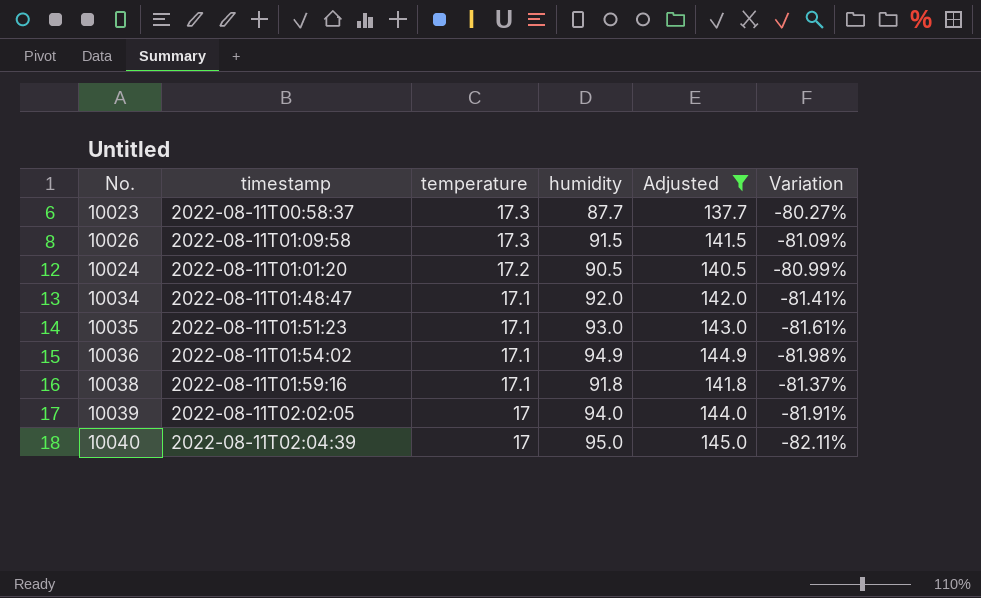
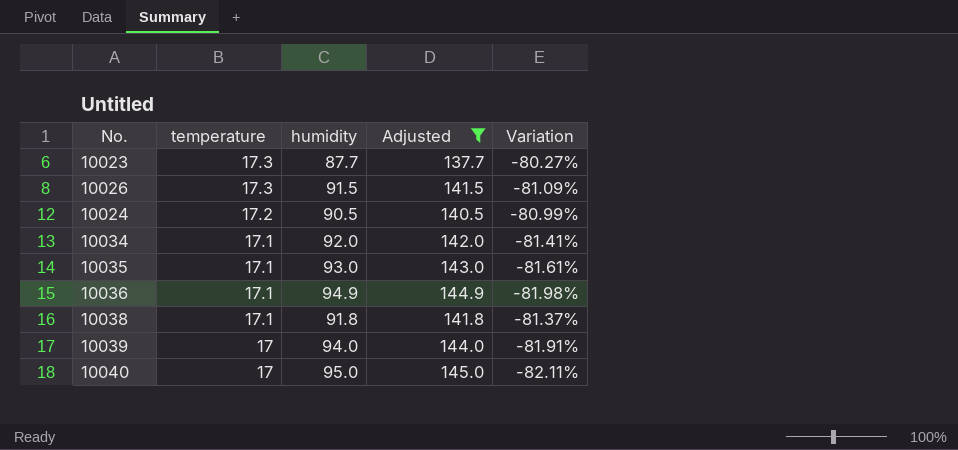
column timestamp | position: 2 -> none

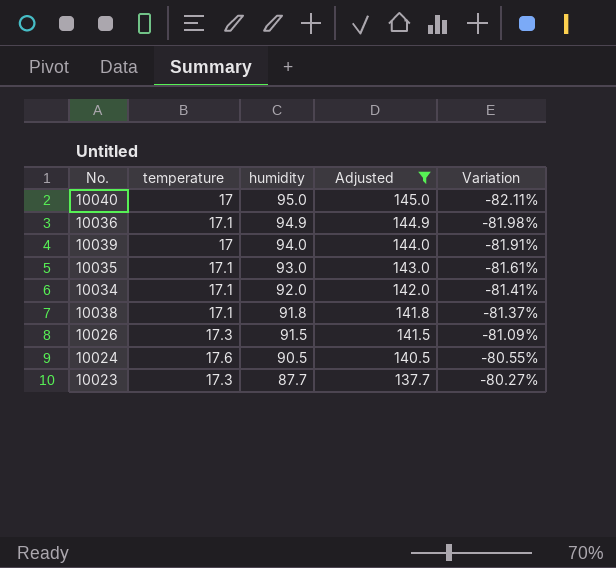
row order: temperature descending -> humidity descending
10024 | temperature: 17.2 -> 17.6
10024 | Variation: -80.99% -> -80.55%

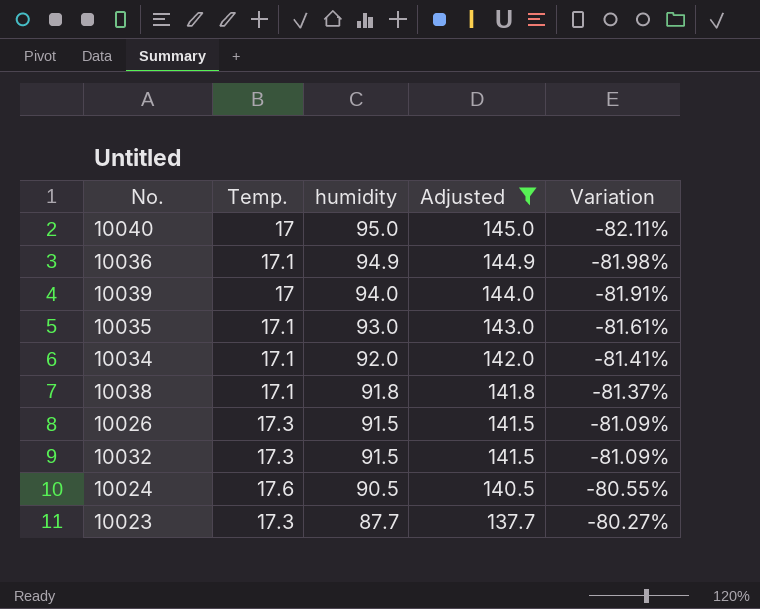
column name: temperature -> Temp.
row 10032: none -> 17.3 | 91.5 | 141.5 | -81.09%

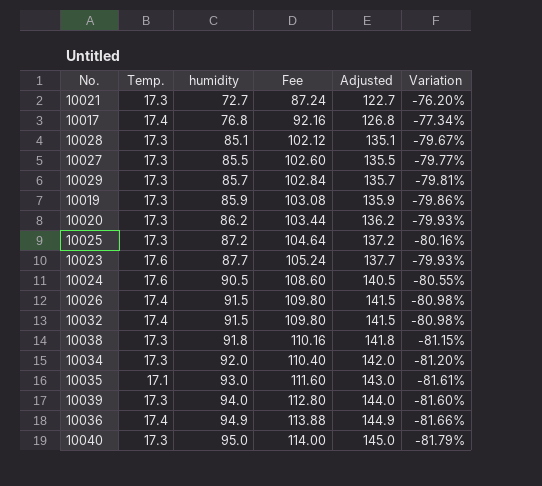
filter: Adjusted >= 137.7 -> none
row order: humidity descending -> humidity ascending
column Fee | formula: none -> [humidity] * 1.2
10023 | Temp.: 17.3 -> 17.6
10023 | Variation: -80.27% -> -79.93%
10026 | Temp.: 17.3 -> 17.4
10026 | Variation: -81.09% -> -80.98%
10032 | Temp.: 17.3 -> 17.4
10032 | Variation: -81.09% -> -80.98%
10038 | Temp.: 17.1 -> 17.3
10038 | Variation: -81.37% -> -81.15%
10034 | Temp.: 17.1 -> 17.3
10034 | Variation: -81.41% -> -81.20%
10039 | Temp.: 17 -> 17.3
10039 | Variation: -81.91% -> -81.60%
10036 | Temp.: 17.1 -> 17.4
10036 | Variation: -81.98% -> -81.66%
10040 | Temp.: 17 -> 17.3
10040 | Variation: -82.11% -> -81.79%

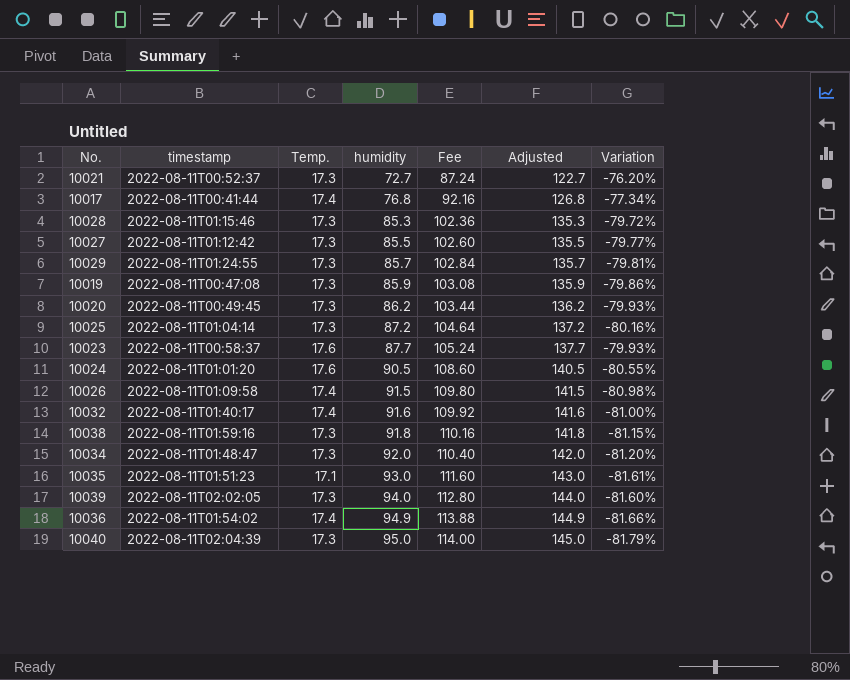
column timestamp | position: none -> 2
10028 | humidity: 85.1 -> 85.3
10028 | Fee: 102.12 -> 102.36
10028 | Adjusted: 135.1 -> 135.3
10028 | Variation: -79.67% -> -79.72%
10032 | humidity: 91.5 -> 91.6
10032 | Fee: 109.80 -> 109.92
10032 | Adjusted: 141.5 -> 141.6
10032 | Variation: -80.98% -> -81.00%

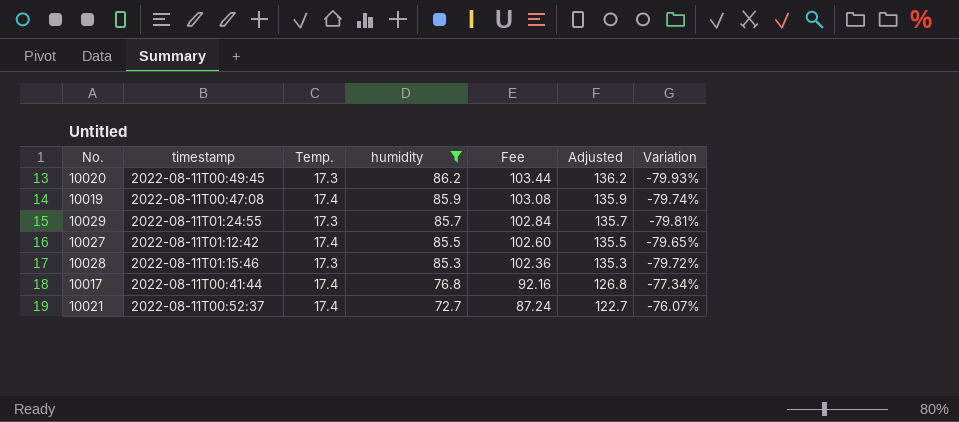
filter: none -> humidity <= 86.2
row order: humidity ascending -> humidity descending
10019 | Temp.: 17.3 -> 17.4
10019 | Variation: -79.86% -> -79.74%
10027 | Temp.: 17.3 -> 17.4
10027 | Variation: -79.77% -> -79.65%
10021 | Temp.: 17.3 -> 17.4
10021 | Variation: -76.20% -> -76.07%

